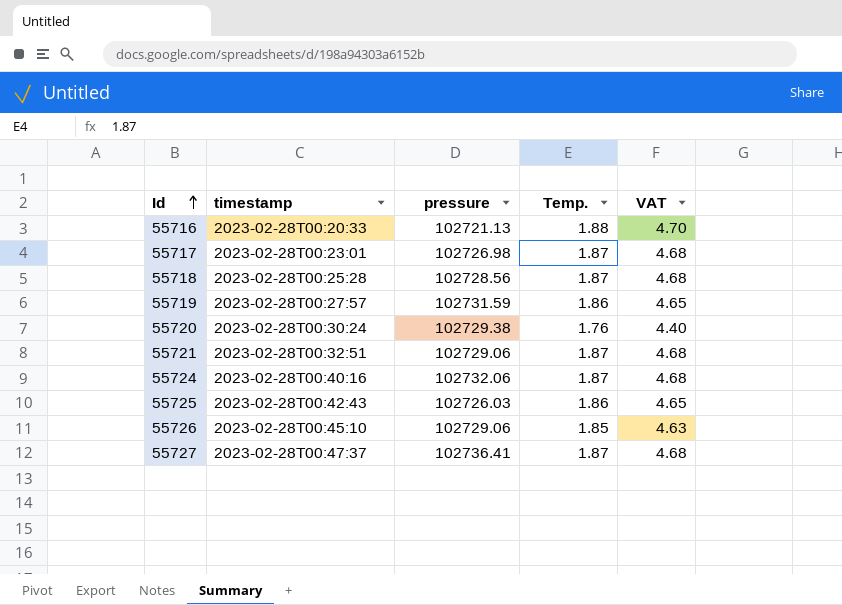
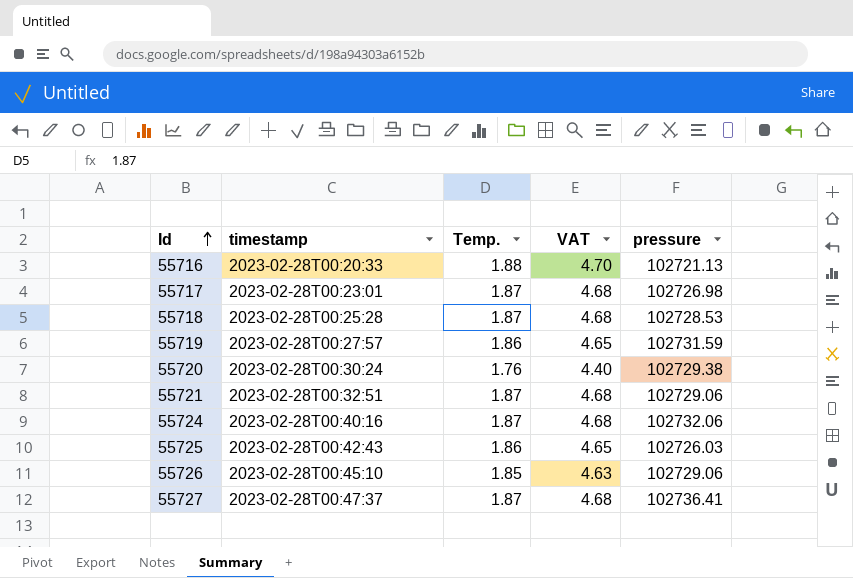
column pressure | position: 3 -> 5
55718 | pressure: 102728.56 -> 102728.53

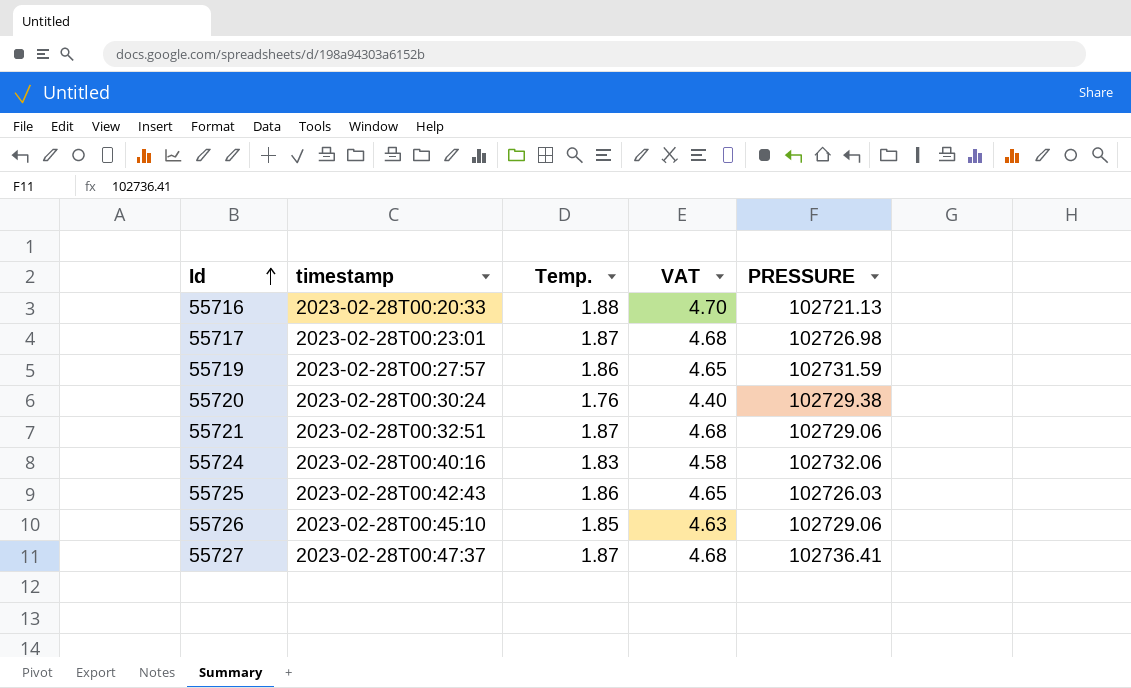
column name: pressure -> PRESSURE
row 55718: 2023-02-28T00:25:28 | 1.87 | 4.68 | 102728.53 -> none
55724 | Temp.: 1.87 -> 1.83
55724 | VAT: 4.68 -> 4.58

